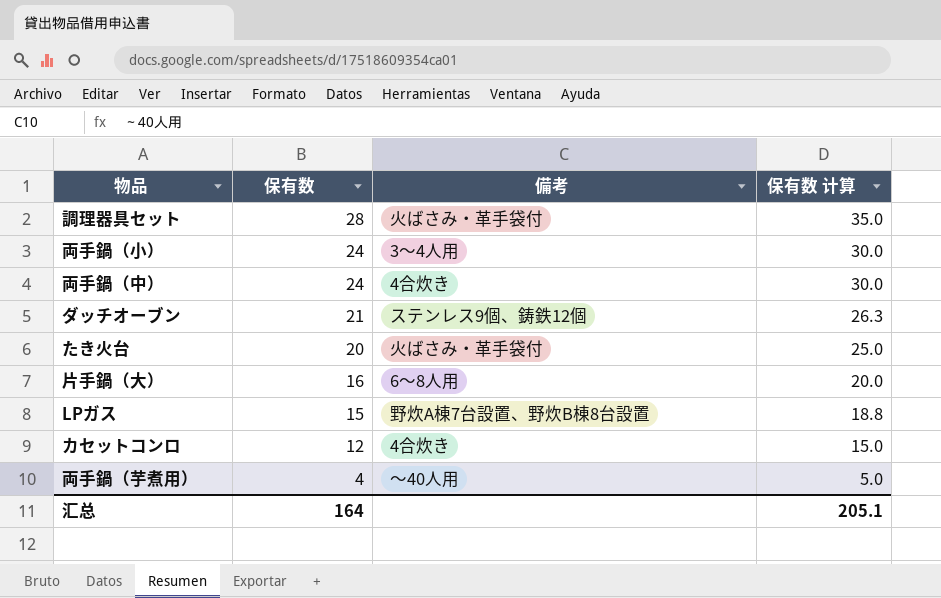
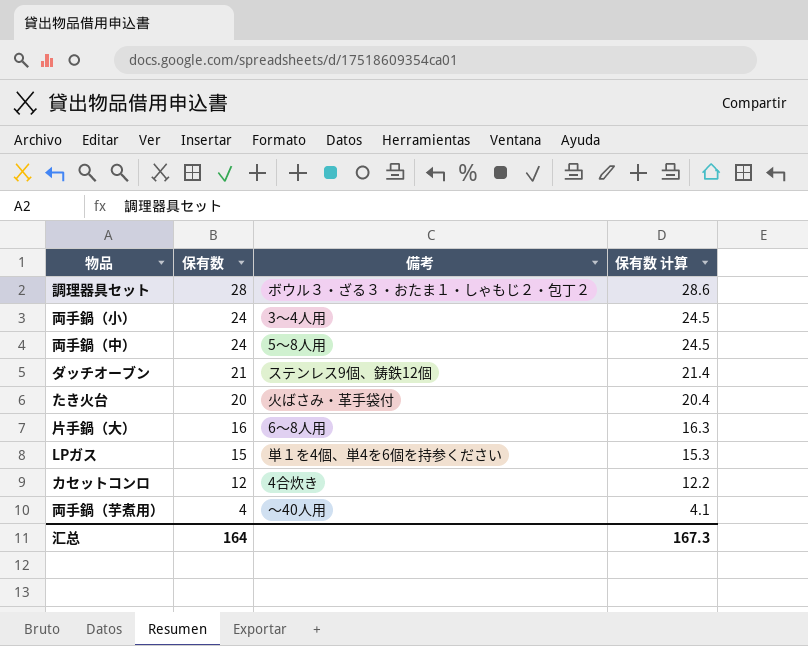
column 保有数 计算 | formula: [保有数] * 1.25 -> [保有数] * 1.02
調理器具セット | 備考: 火ばさみ・革手袋付 -> ボウル３・ざる３・おたま１・しゃもじ２・包丁２
両手鍋（中） | 備考: 4合炊き -> 5～8人用
LPガス | 備考: 野炊A棟7台設置、野炊B棟8台設置 -> 単１を4個、単4を6個を持参ください
汇总 | 保有数 计算: 205.1 -> 167.3

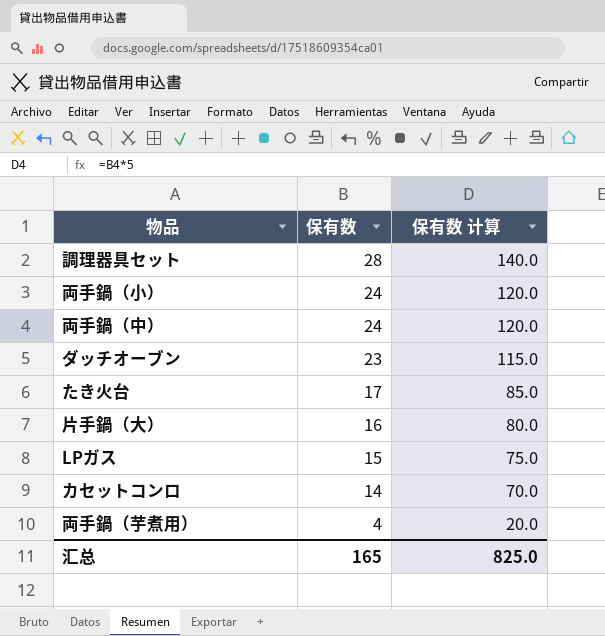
column 備考 | position: 3 -> none
column 保有数 计算 | formula: [保有数] * 1.02 -> [保有数] * 5
ダッチオーブン | 保有数: 21 -> 23
たき火台 | 保有数: 20 -> 17
カセットコンロ | 保有数: 12 -> 14
汇总 | 保有数: 164 -> 165
汇总 | 保有数 计算: 167.3 -> 825.0

